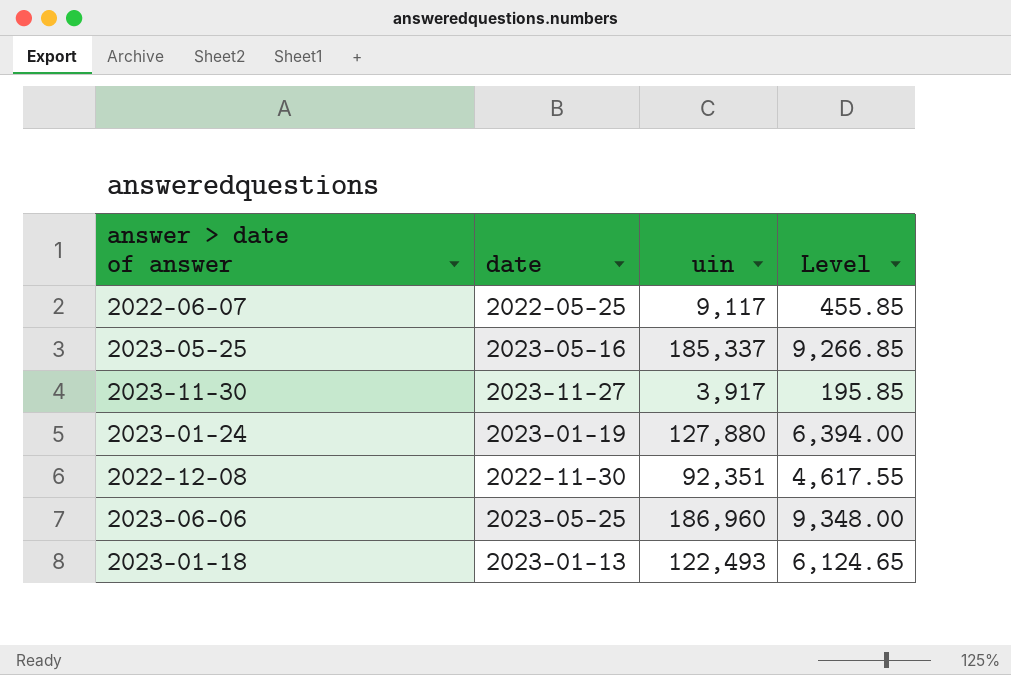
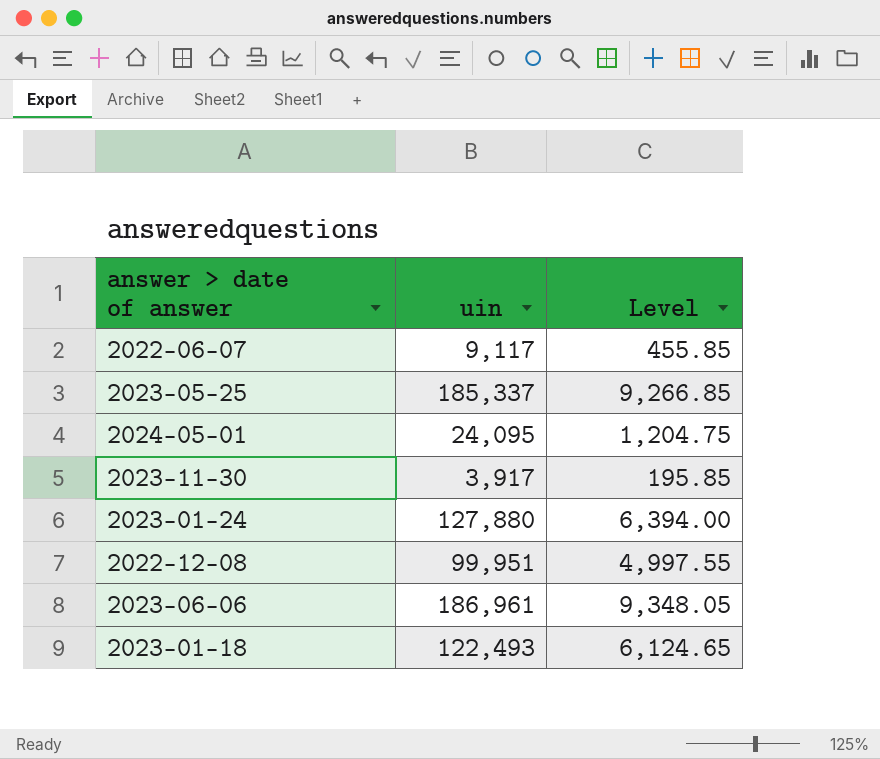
column date | position: 2 -> none
row 2024-05-01: none -> 24,095 | 1,204.75
2022-12-08 | uin: 92,351 -> 99,951
2022-12-08 | Level: 4,617.55 -> 4,997.55
2023-06-06 | uin: 186,960 -> 186,961
2023-06-06 | Level: 9,348.00 -> 9,348.05

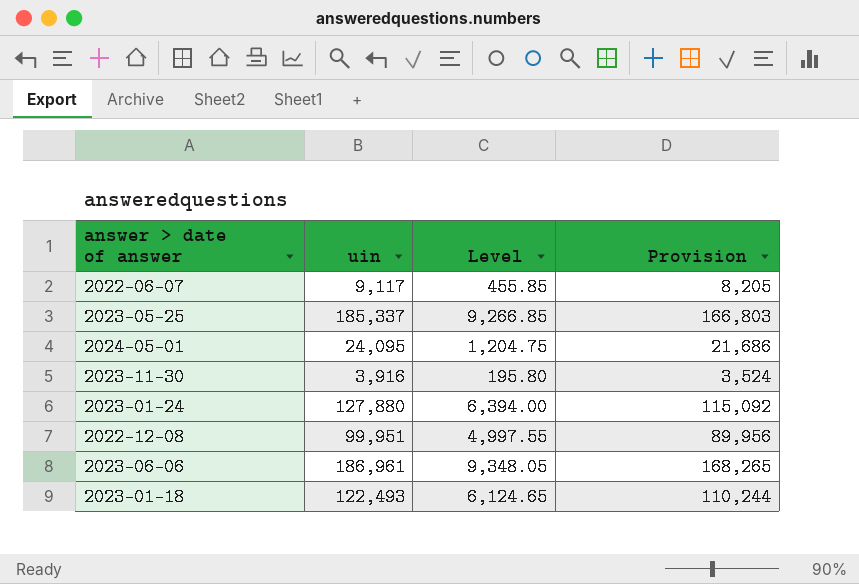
column Provision | formula: none -> [uin] * 0.9
2023-11-30 | uin: 3,917 -> 3,916
2023-11-30 | Level: 195.85 -> 195.80

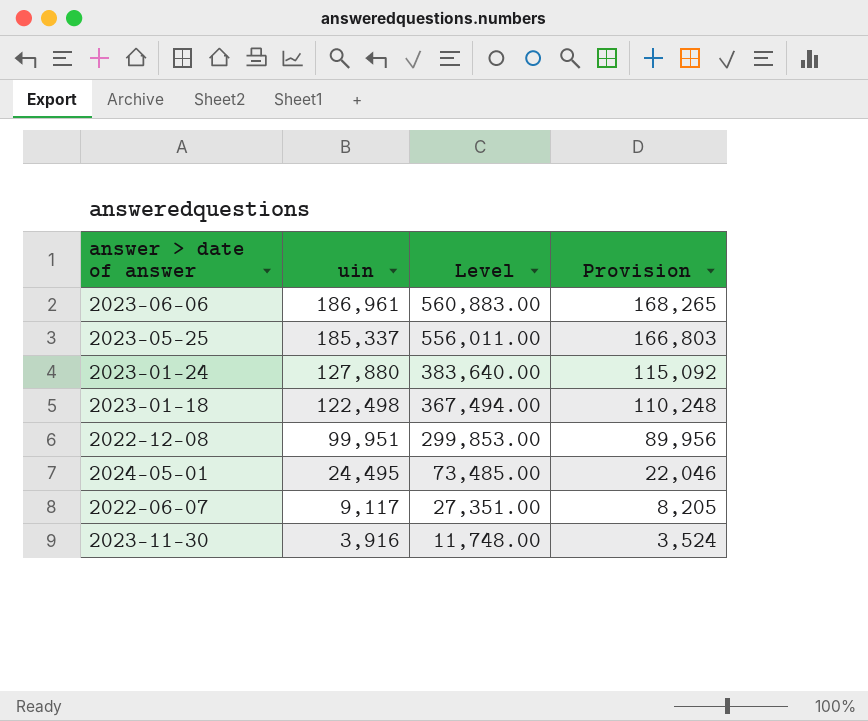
row order: none -> uin descending
column Level | formula: [uin] * 0.05 -> [uin] * 3
2023-01-18 | uin: 122,493 -> 122,498
2023-01-18 | Provision: 110,244 -> 110,248
2024-05-01 | uin: 24,095 -> 24,495
2024-05-01 | Provision: 21,686 -> 22,046

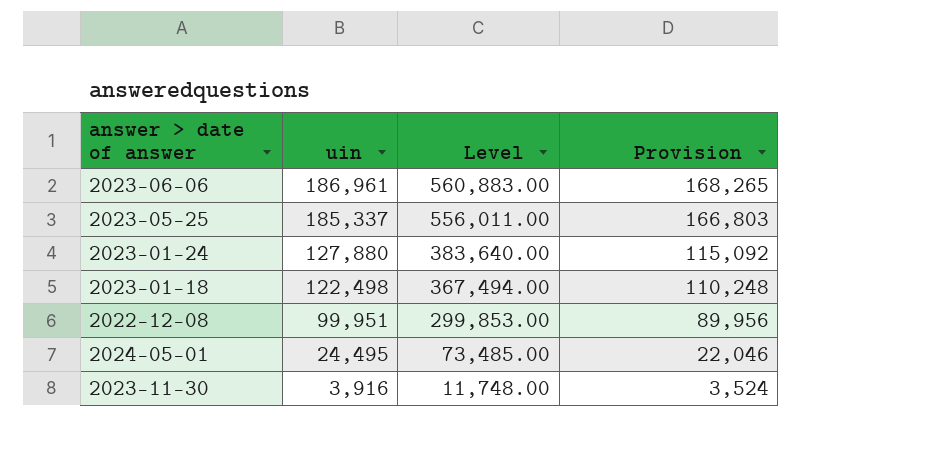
row 2022-06-07: 9,117 | 27,351.00 | 8,205 -> none

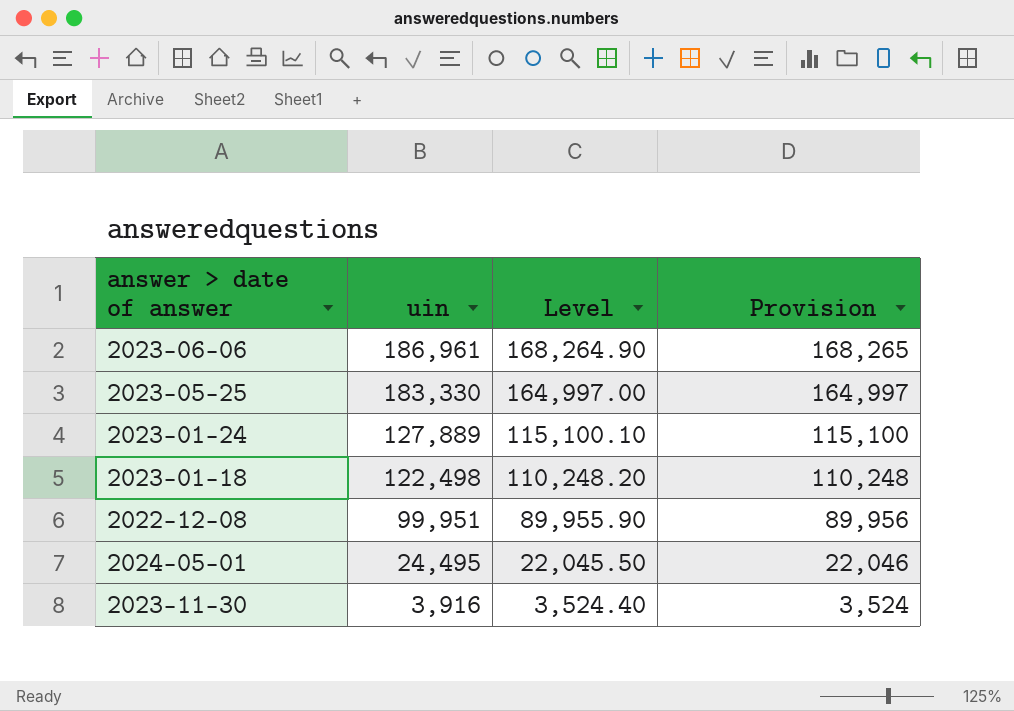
column Level | formula: [uin] * 3 -> [uin] * 0.9
2023-05-25 | uin: 185,337 -> 183,330
2023-05-25 | Provision: 166,803 -> 164,997
2023-01-24 | uin: 127,880 -> 127,889
2023-01-24 | Provision: 115,092 -> 115,100

